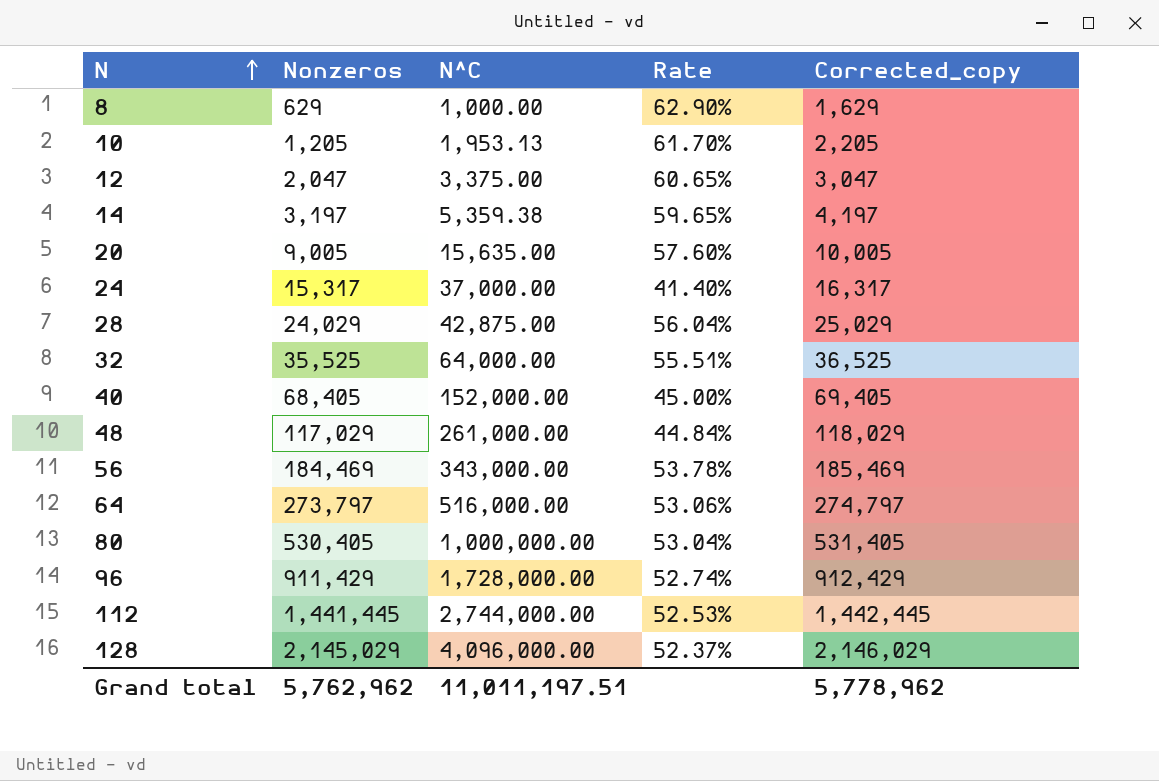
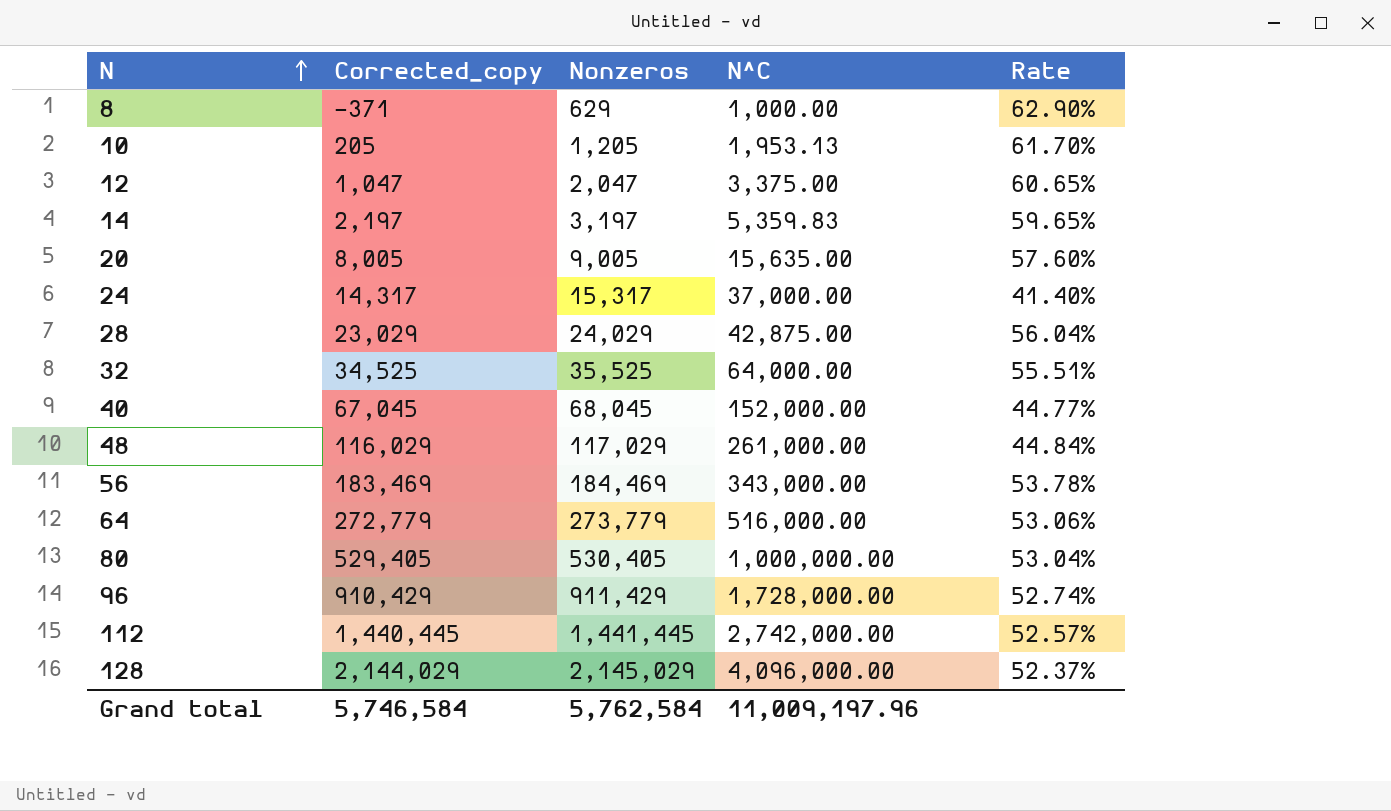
column Corrected_copy | formula: [Nonzeros] + 1000 -> [Nonzeros] - 1000
column Corrected_copy | position: 5 -> 2
14 | N^C: 5,359.38 -> 5,359.83
40 | Nonzeros: 68,405 -> 68,045
40 | Rate: 45.00% -> 44.77%
64 | Nonzeros: 273,797 -> 273,779
112 | N^C: 2,744,000.00 -> 2,742,000.00
112 | Rate: 52.53% -> 52.57%
Grand total | Corrected_copy: 5,778,962 -> 5,746,584
Grand total | Nonzeros: 5,762,962 -> 5,762,584
Grand total | N^C: 11,011,197.51 -> 11,009,197.96

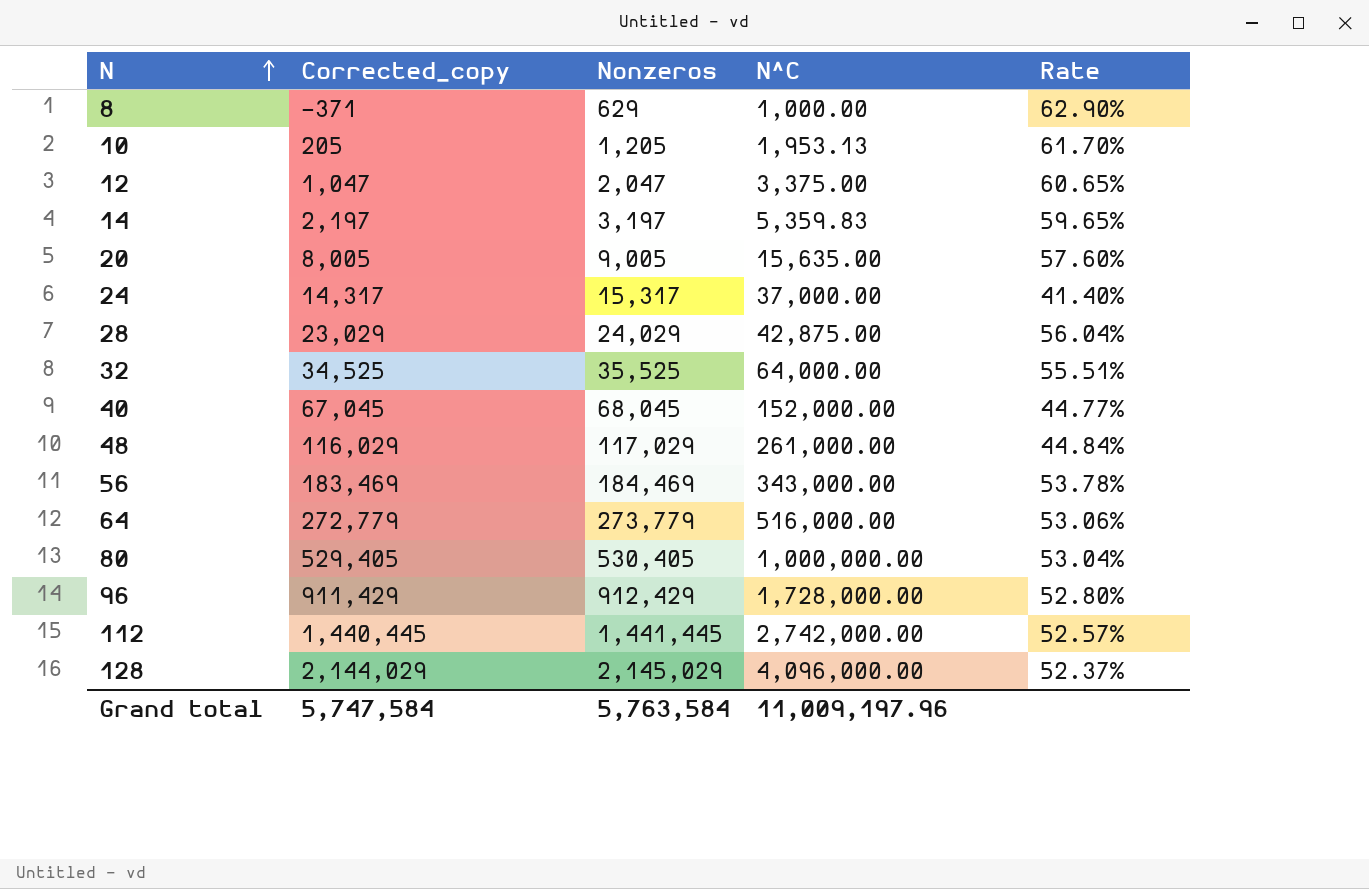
96 | Corrected_copy: 910,429 -> 911,429
96 | Nonzeros: 911,429 -> 912,429
96 | Rate: 52.74% -> 52.80%
Grand total | Corrected_copy: 5,746,584 -> 5,747,584
Grand total | Nonzeros: 5,762,584 -> 5,763,584

